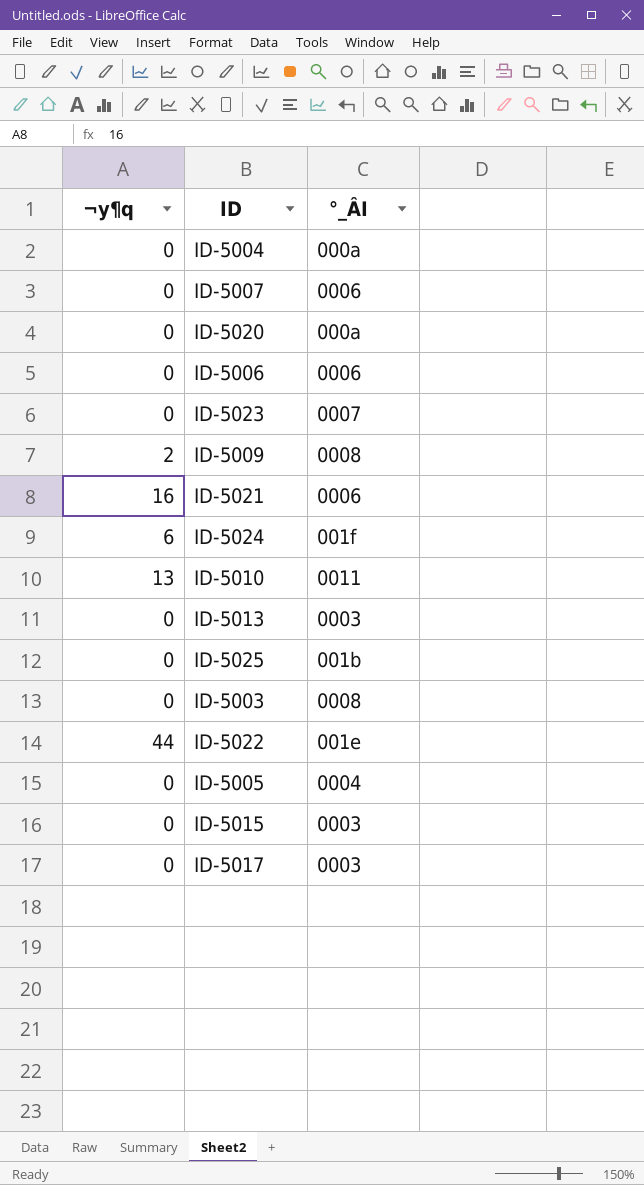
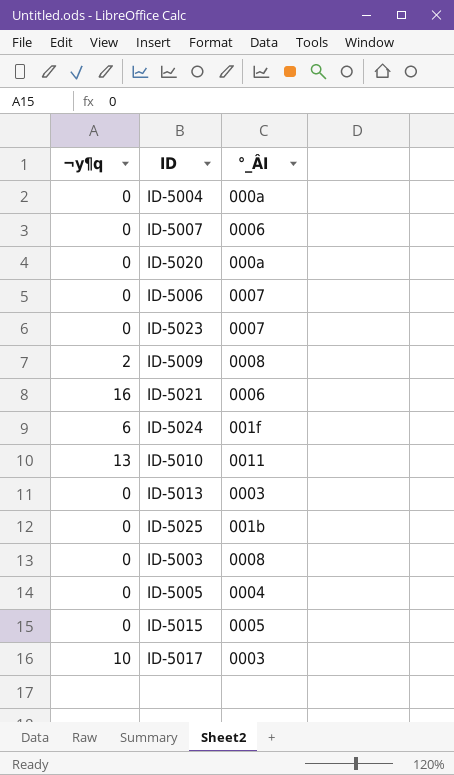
row ID-5022: 44 | 001e -> none
ID-5006 | °_ÂI: 0006 -> 0007
ID-5015 | °_ÂI: 0003 -> 0005
ID-5017 | ¬y¶q: 0 -> 10

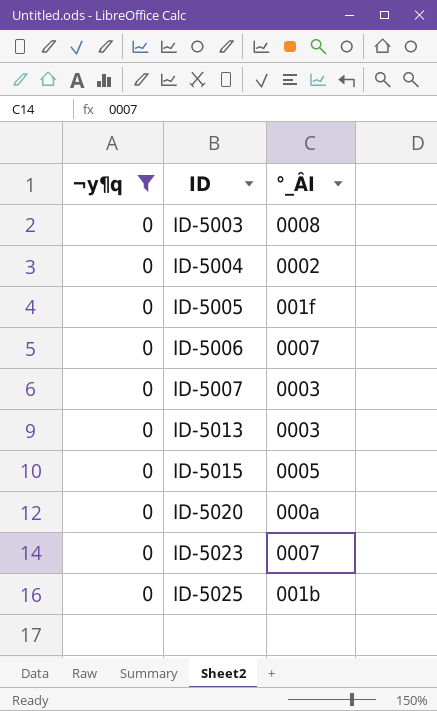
filter: none -> ¬y¶q = 0
row order: none -> ID ascending
ID-5004 | °_ÂI: 000a -> 0002
ID-5005 | °_ÂI: 0004 -> 001f
ID-5007 | °_ÂI: 0006 -> 0003

